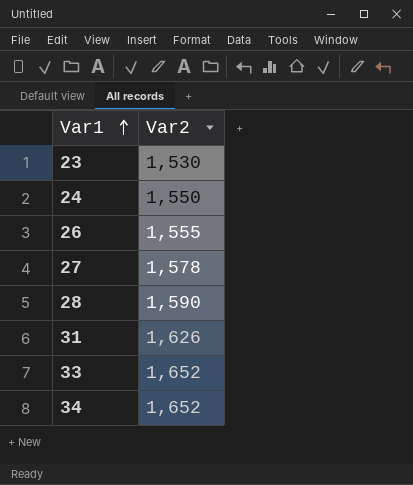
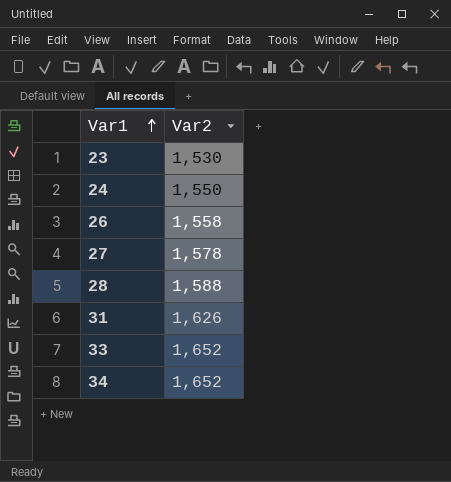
26 | Var2: 1,555 -> 1,558
28 | Var2: 1,590 -> 1,588

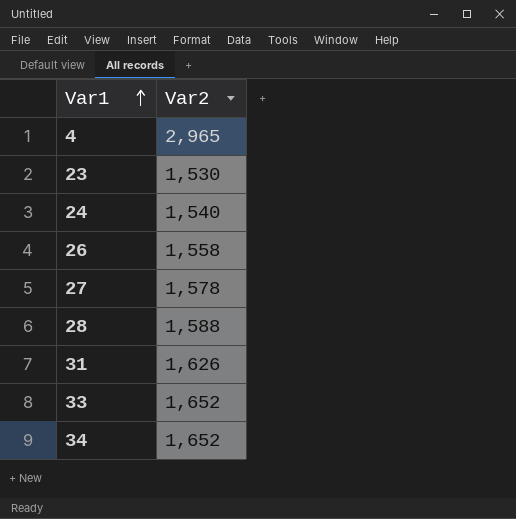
row 4: none -> 2,965
24 | Var2: 1,550 -> 1,540

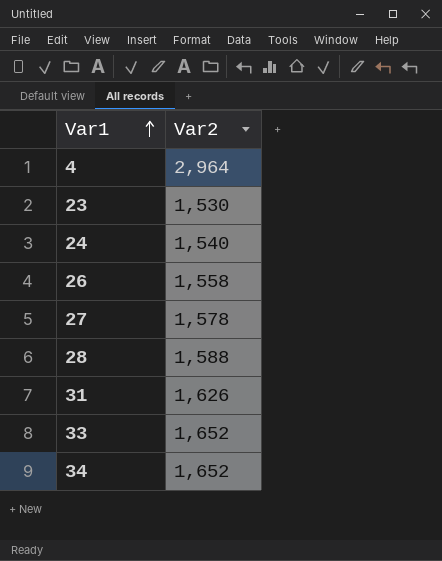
4 | Var2: 2,965 -> 2,964

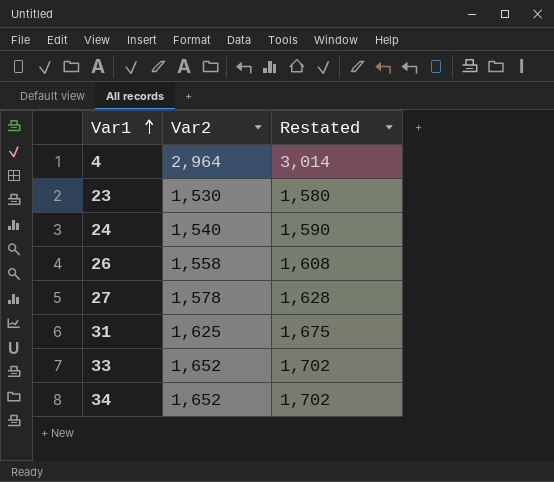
column Restated | formula: none -> [Var2] + 50
row 28: 1,588 -> none
31 | Var2: 1,626 -> 1,625

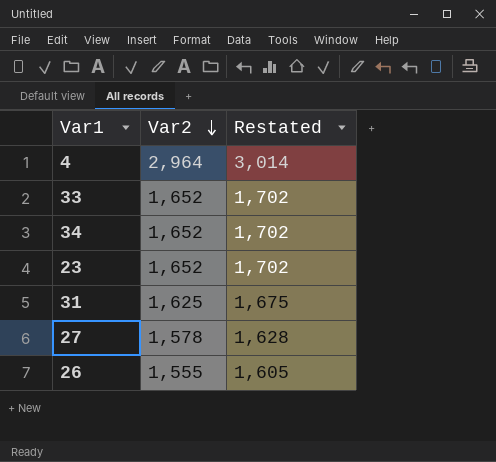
row order: Var1 ascending -> Var2 descending
row 24: 1,540 | 1,590 -> none
23 | Var2: 1,530 -> 1,652
23 | Restated: 1,580 -> 1,702
26 | Var2: 1,558 -> 1,555
26 | Restated: 1,608 -> 1,605

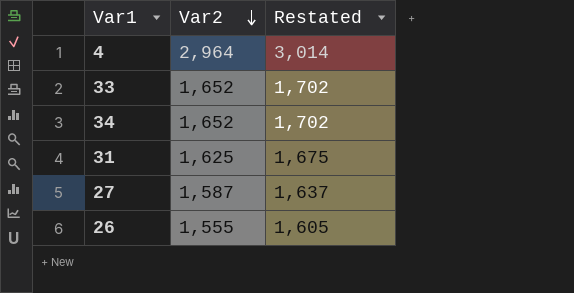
row 23: 1,652 | 1,702 -> none
27 | Var2: 1,578 -> 1,587
27 | Restated: 1,628 -> 1,637

